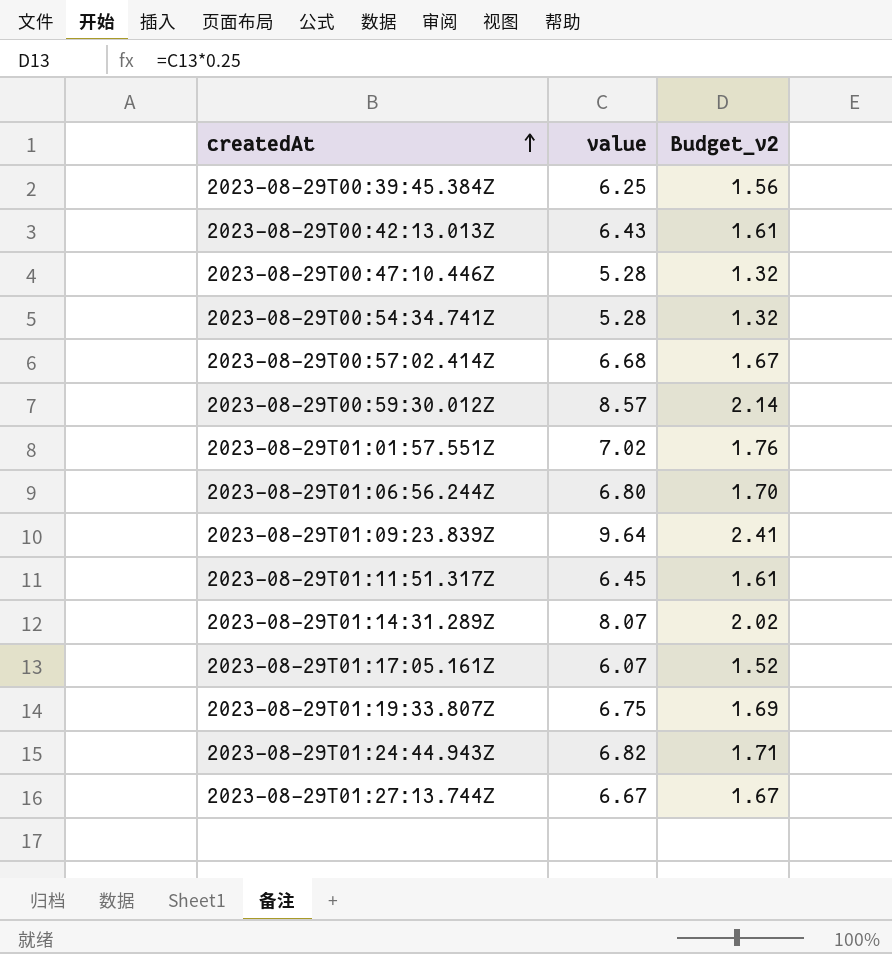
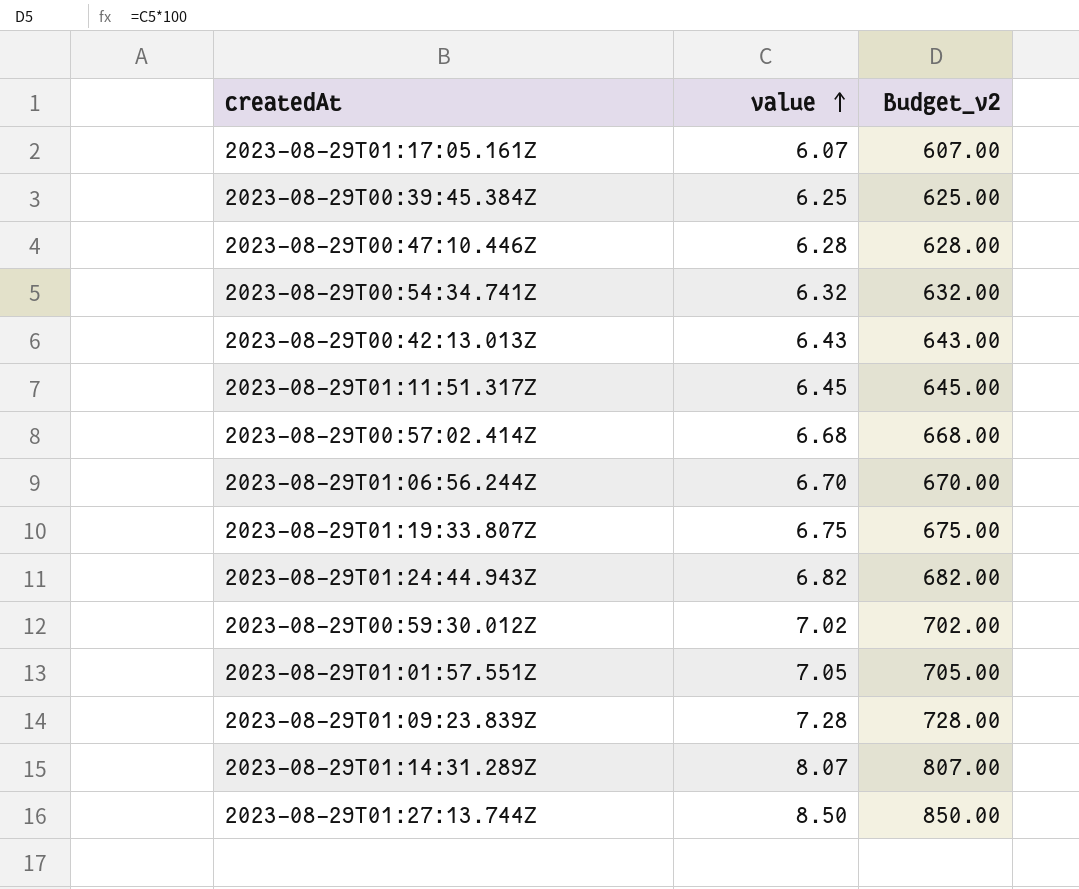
row order: createdAt ascending -> value ascending
column Budget_v2 | formula: [value] * 0.25 -> [value] * 100
2023-08-29T00:47:10.446Z | value: 5.28 -> 6.28
2023-08-29T00:54:34.741Z | value: 5.28 -> 6.32
2023-08-29T01:06:56.244Z | value: 6.80 -> 6.70
2023-08-29T00:59:30.012Z | value: 8.57 -> 7.02
2023-08-29T01:01:57.551Z | value: 7.02 -> 7.05
2023-08-29T01:09:23.839Z | value: 9.64 -> 7.28
2023-08-29T01:27:13.744Z | value: 6.67 -> 8.50

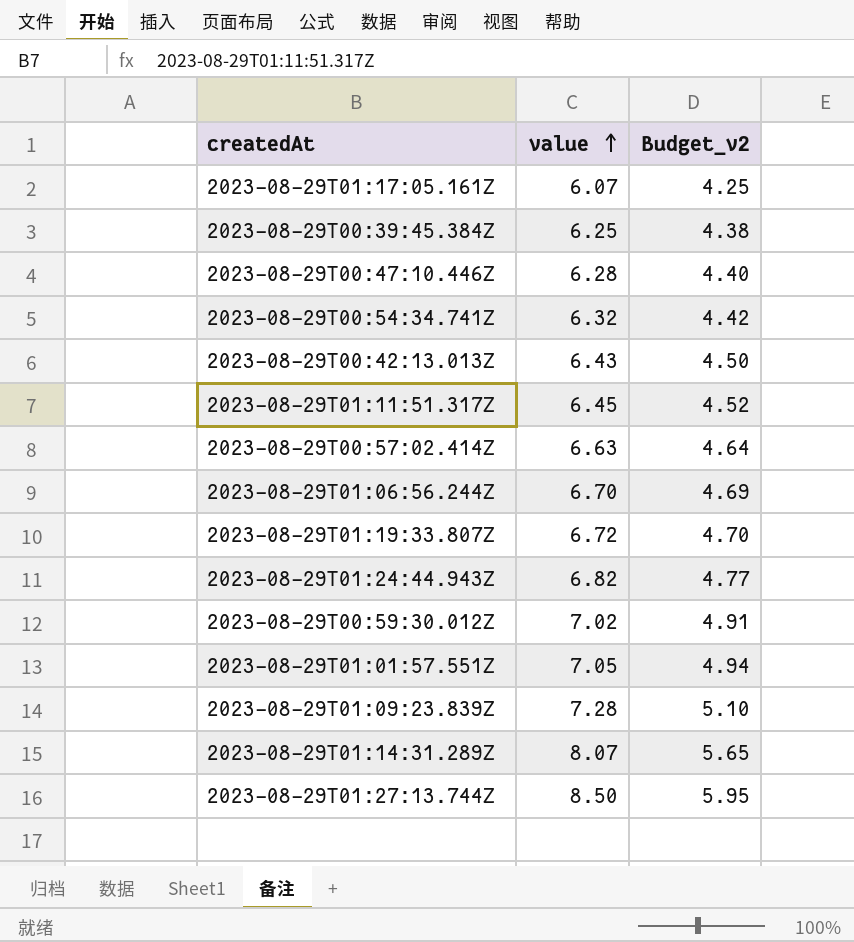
column Budget_v2 | formula: [value] * 100 -> [value] * 0.7
2023-08-29T00:57:02.414Z | value: 6.68 -> 6.63
2023-08-29T01:19:33.807Z | value: 6.75 -> 6.72

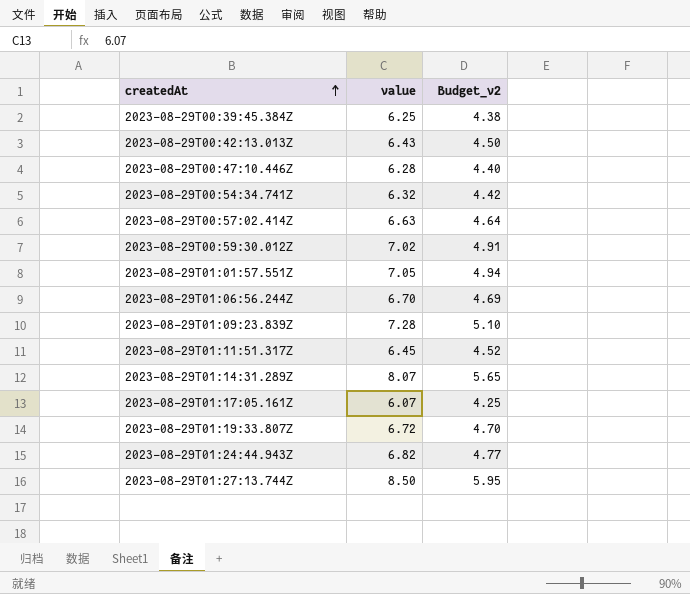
row order: value ascending -> createdAt ascending

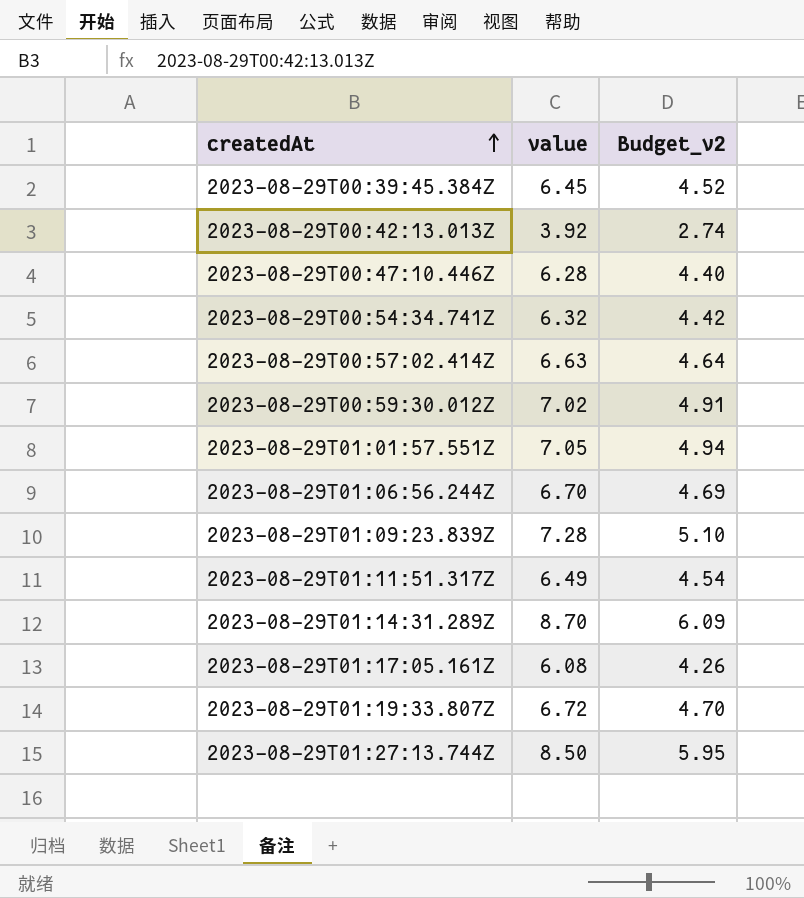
row 2023-08-29T01:24:44.943Z: 6.82 | 4.77 -> none
2023-08-29T00:39:45.384Z | value: 6.25 -> 6.45
2023-08-29T00:39:45.384Z | Budget_v2: 4.38 -> 4.52
2023-08-29T00:42:13.013Z | value: 6.43 -> 3.92
2023-08-29T00:42:13.013Z | Budget_v2: 4.50 -> 2.74
2023-08-29T01:11:51.317Z | value: 6.45 -> 6.49
2023-08-29T01:11:51.317Z | Budget_v2: 4.52 -> 4.54
2023-08-29T01:14:31.289Z | value: 8.07 -> 8.70
2023-08-29T01:14:31.289Z | Budget_v2: 5.65 -> 6.09
2023-08-29T01:17:05.161Z | value: 6.07 -> 6.08
2023-08-29T01:17:05.161Z | Budget_v2: 4.25 -> 4.26

